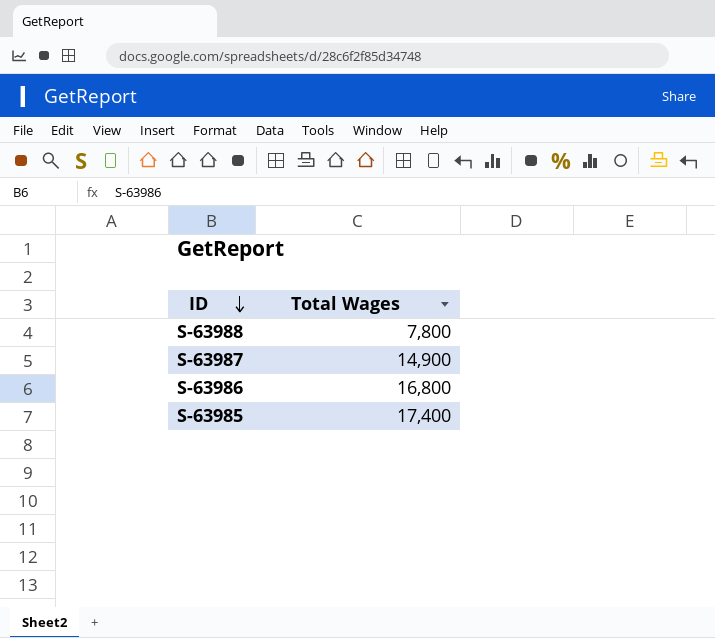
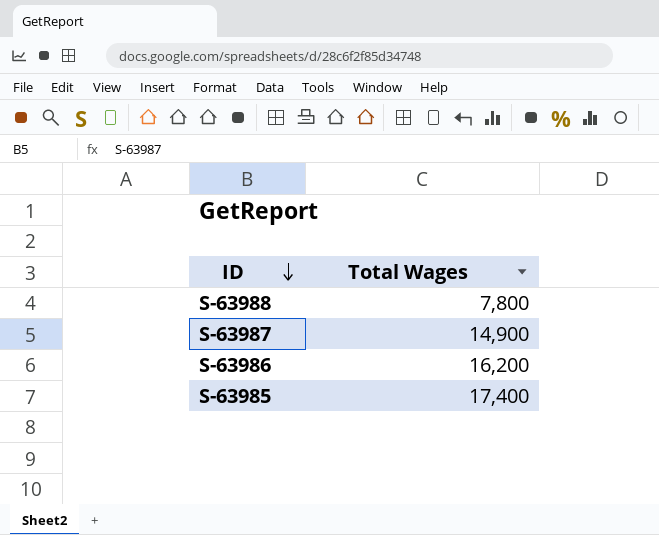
S-63986 | Total Wages: 16,800 -> 16,200

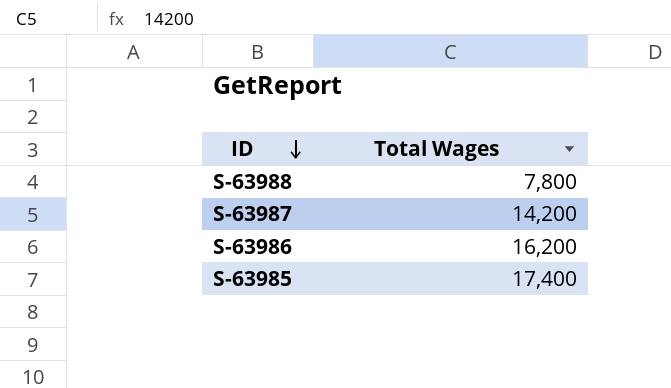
S-63987 | Total Wages: 14,900 -> 14,200

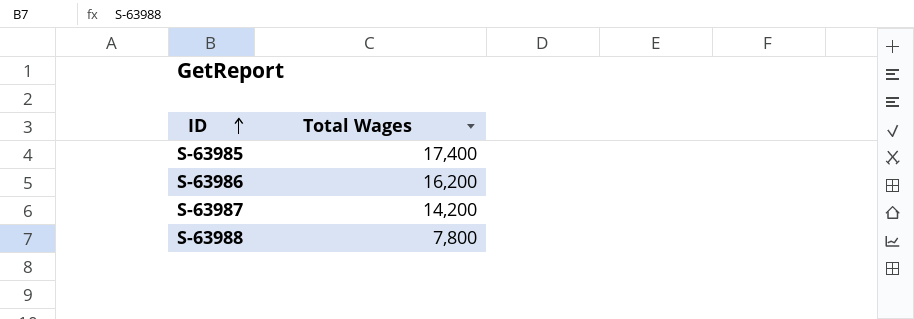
row order: ID descending -> ID ascending

